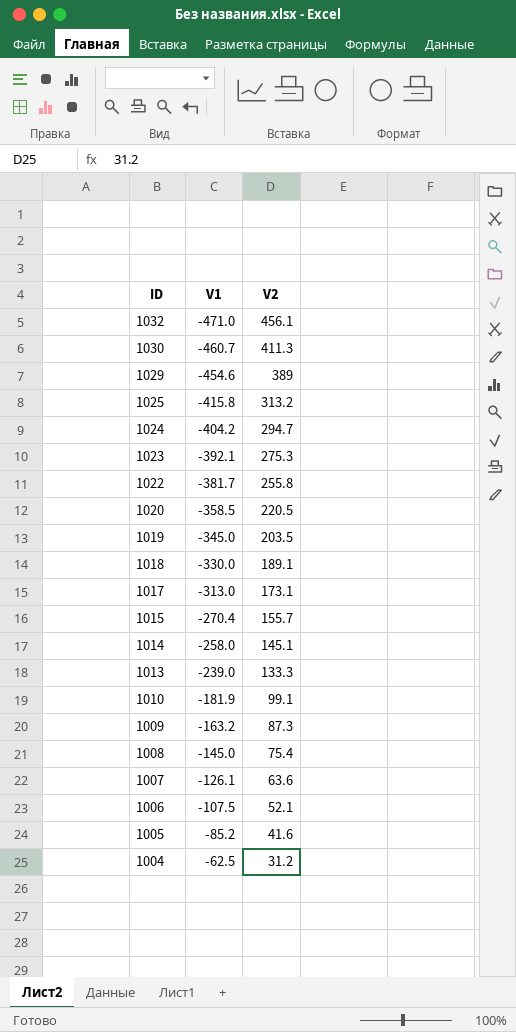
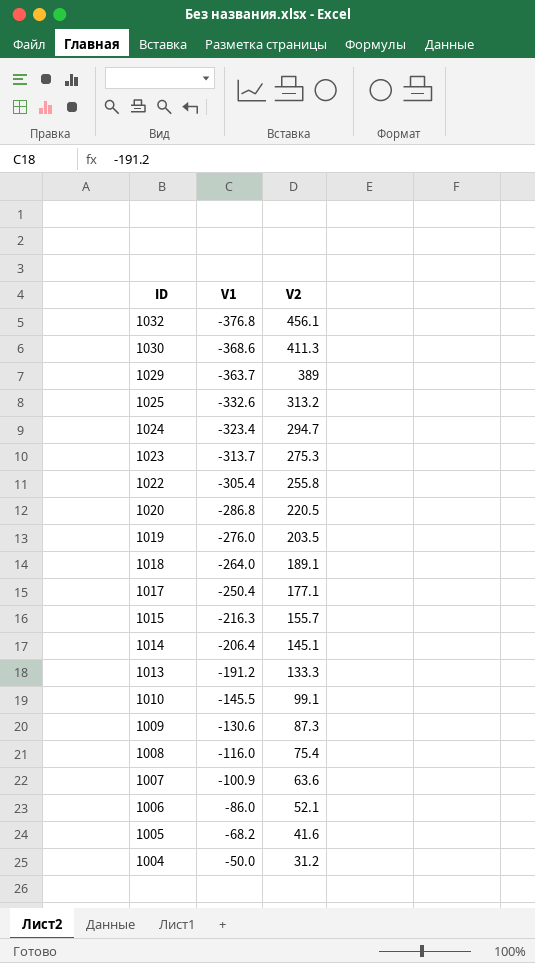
1032 | V1: -471.0 -> -376.8
1030 | V1: -460.7 -> -368.6
1029 | V1: -454.6 -> -363.7
1025 | V1: -415.8 -> -332.6
1024 | V1: -404.2 -> -323.4
1023 | V1: -392.1 -> -313.7
1022 | V1: -381.7 -> -305.4
1020 | V1: -358.5 -> -286.8
1019 | V1: -345.0 -> -276.0
1018 | V1: -330.0 -> -264.0
1017 | V1: -313.0 -> -250.4
1017 | V2: 173.1 -> 177.1
1015 | V1: -270.4 -> -216.3
1014 | V1: -258.0 -> -206.4
1013 | V1: -239.0 -> -191.2
1010 | V1: -181.9 -> -145.5
1009 | V1: -163.2 -> -130.6
1008 | V1: -145.0 -> -116.0
1007 | V1: -126.1 -> -100.9
1006 | V1: -107.5 -> -86.0
1005 | V1: -85.2 -> -68.2
1004 | V1: -62.5 -> -50.0

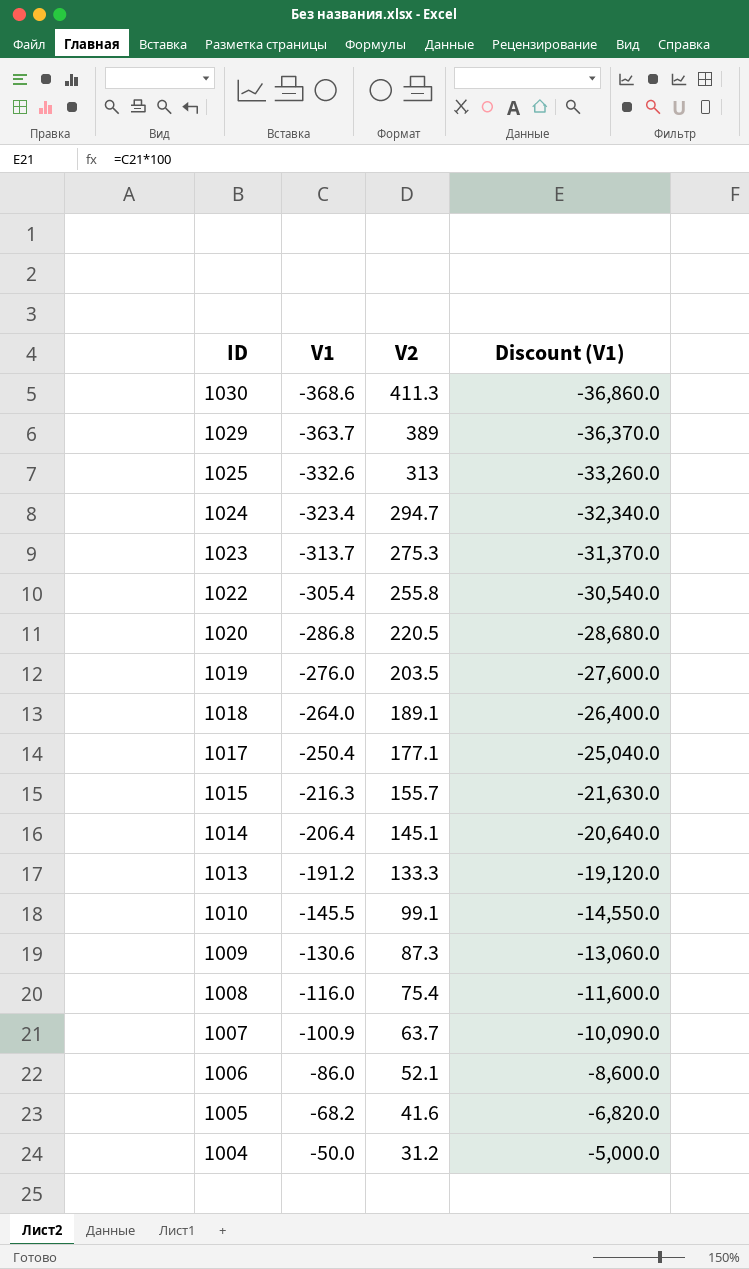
column Discount (V1) | formula: none -> [V1] * 100
row 1032: -376.8 | 456.1 -> none
1025 | V2: 313.2 -> 313
1007 | V2: 63.6 -> 63.7

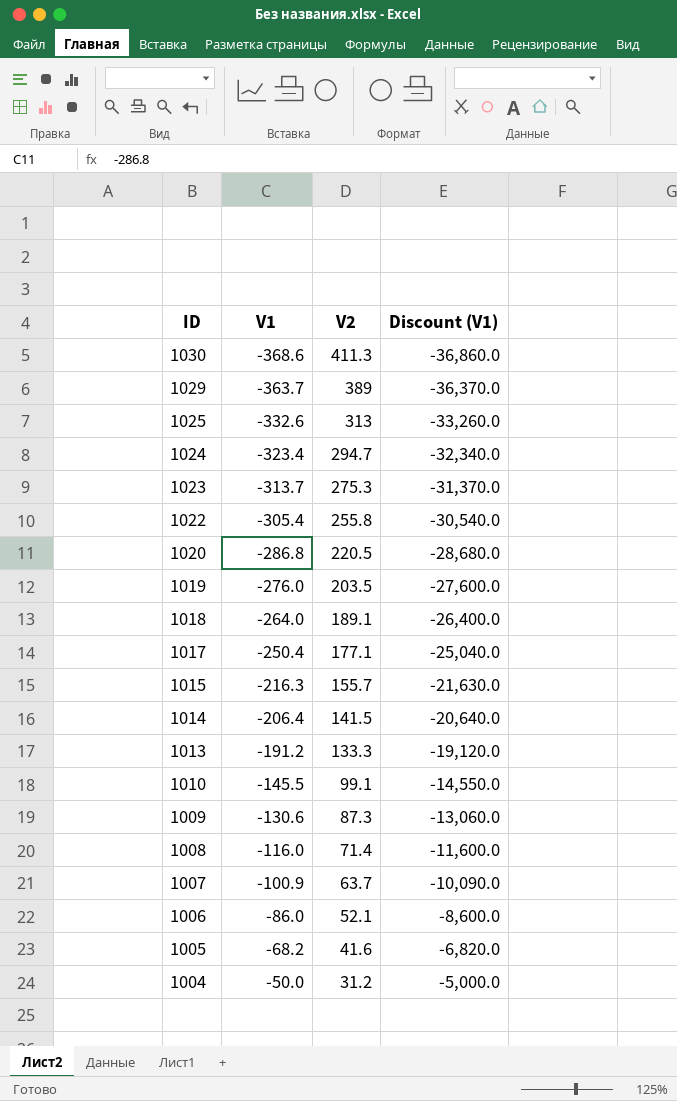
1014 | V2: 145.1 -> 141.5
1008 | V2: 75.4 -> 71.4

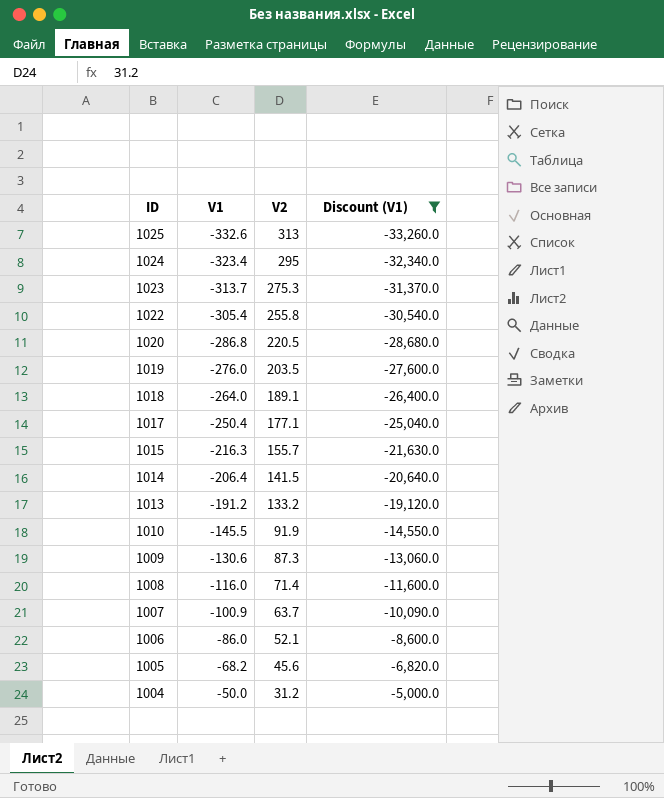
filter: none -> Discount (V1) >= -33,260.0
1024 | V2: 294.7 -> 295
1013 | V2: 133.3 -> 133.2
1010 | V2: 99.1 -> 91.9
1005 | V2: 41.6 -> 45.6

